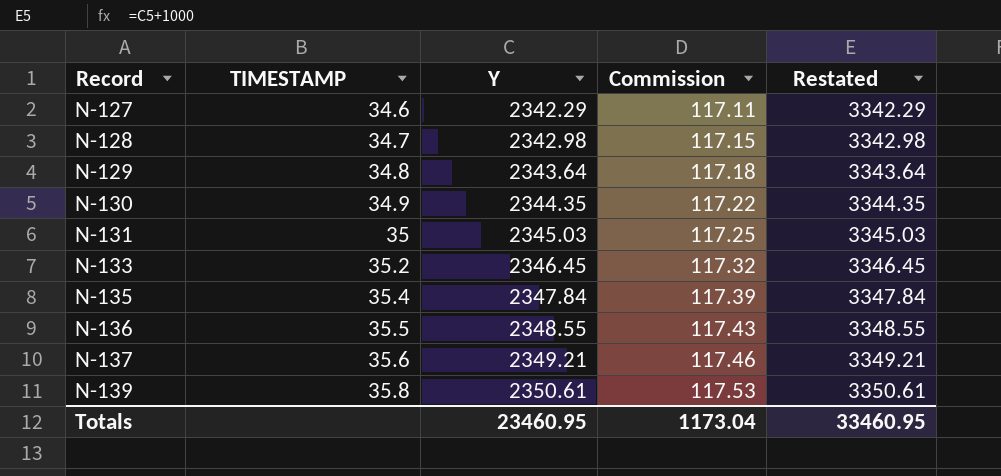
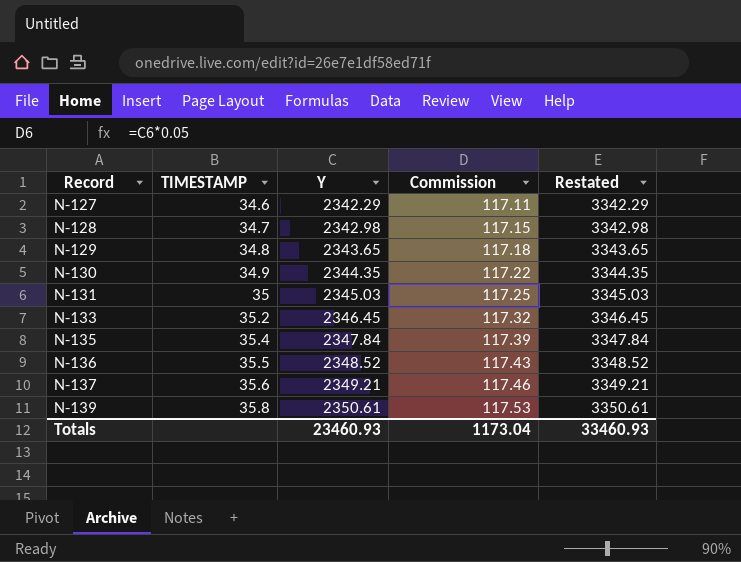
N-129 | Y: 2343.64 -> 2343.65
N-129 | Restated: 3343.64 -> 3343.65
N-136 | Y: 2348.55 -> 2348.52
N-136 | Restated: 3348.55 -> 3348.52
Totals | Y: 23460.95 -> 23460.93
Totals | Restated: 33460.95 -> 33460.93

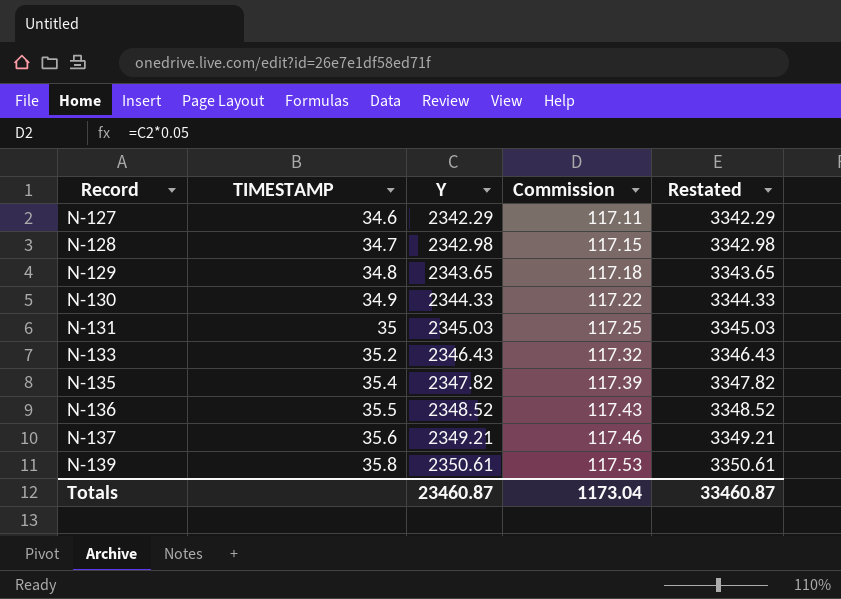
N-130 | Y: 2344.35 -> 2344.33
N-130 | Restated: 3344.35 -> 3344.33
N-133 | Y: 2346.45 -> 2346.43
N-133 | Restated: 3346.45 -> 3346.43
N-135 | Y: 2347.84 -> 2347.82
N-135 | Restated: 3347.84 -> 3347.82
Totals | Y: 23460.93 -> 23460.87
Totals | Restated: 33460.93 -> 33460.87

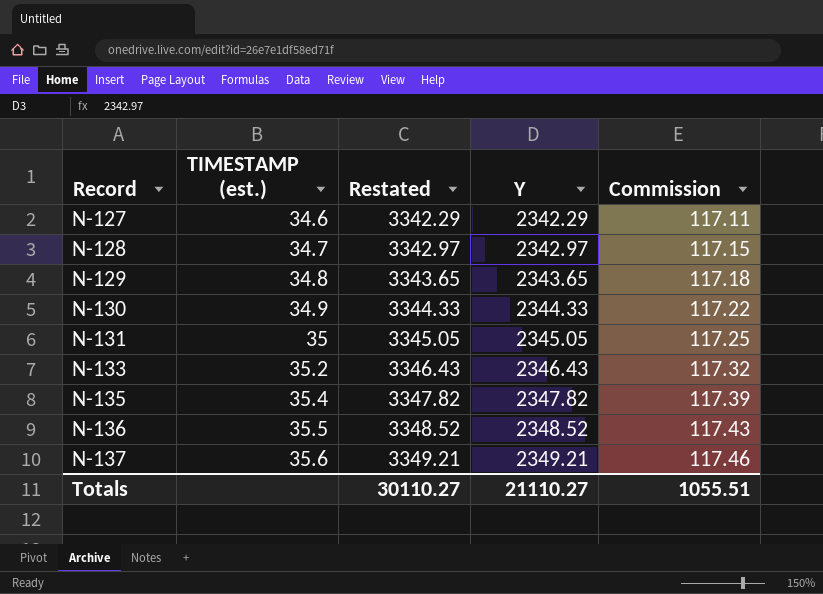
column name: TIMESTAMP -> TIMESTAMP (est.)
column Restated | position: 5 -> 3
row N-139: 35.8 | 2350.61 | 117.53 | 3350.61 -> none
N-128 | Restated: 3342.98 -> 3342.97
N-128 | Y: 2342.98 -> 2342.97
N-131 | Restated: 3345.03 -> 3345.05
N-131 | Y: 2345.03 -> 2345.05
Totals | Restated: 33460.87 -> 30110.27
Totals | Y: 23460.87 -> 21110.27
Totals | Commission: 1173.04 -> 1055.51

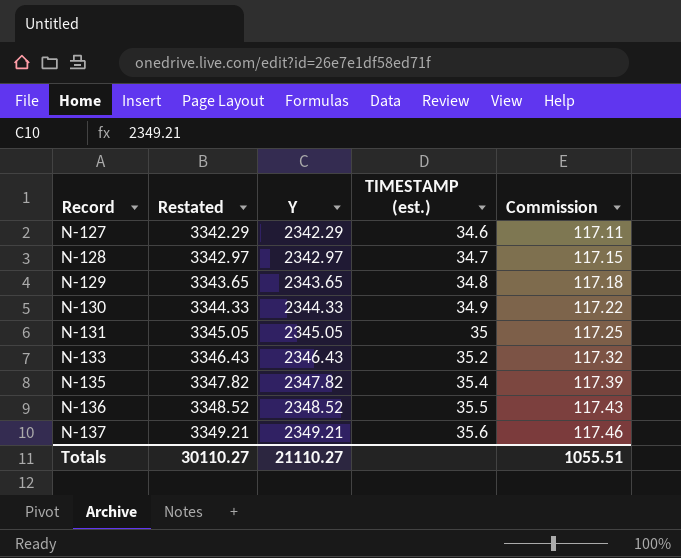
column TIMESTAMP (est.) | position: 2 -> 4

